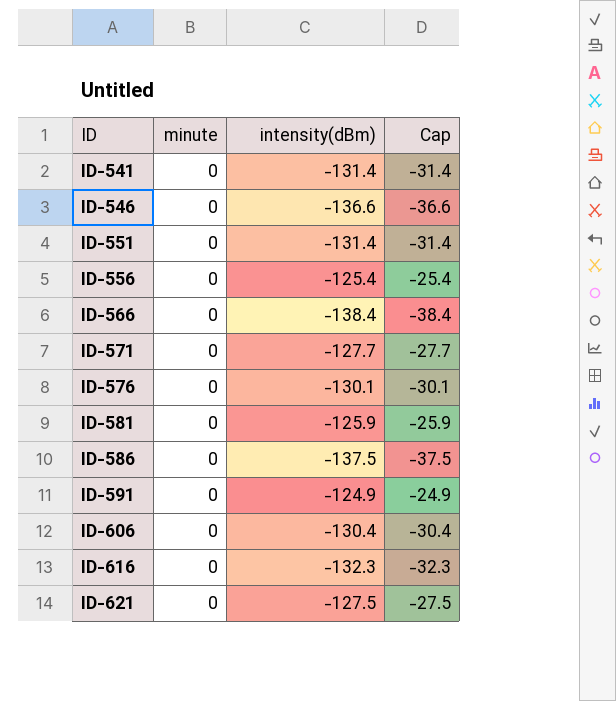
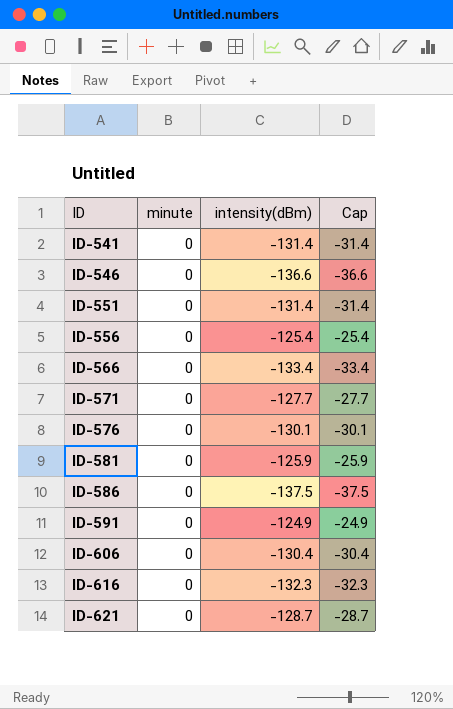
ID-566 | intensity(dBm): -138.4 -> -133.4
ID-566 | Cap: -38.4 -> -33.4
ID-621 | intensity(dBm): -127.5 -> -128.7
ID-621 | Cap: -27.5 -> -28.7

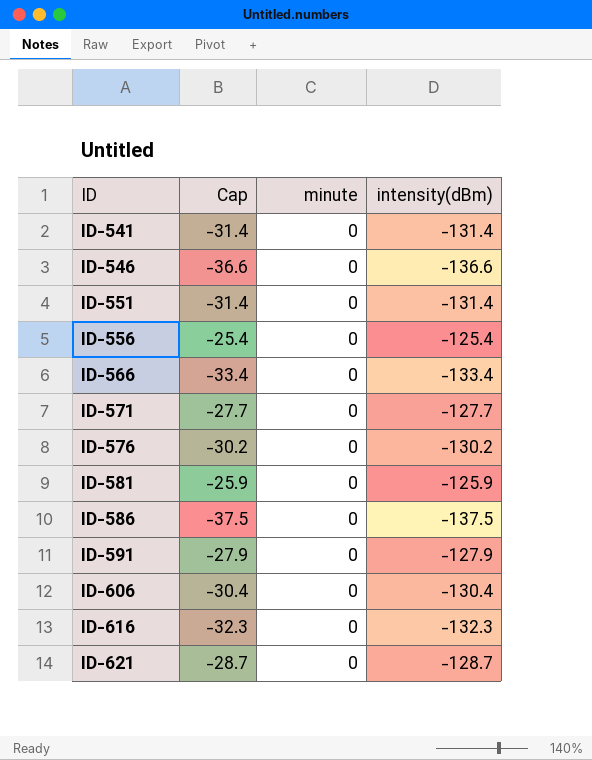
column Cap | position: 4 -> 2
ID-576 | Cap: -30.1 -> -30.2
ID-576 | intensity(dBm): -130.1 -> -130.2
ID-591 | Cap: -24.9 -> -27.9
ID-591 | intensity(dBm): -124.9 -> -127.9

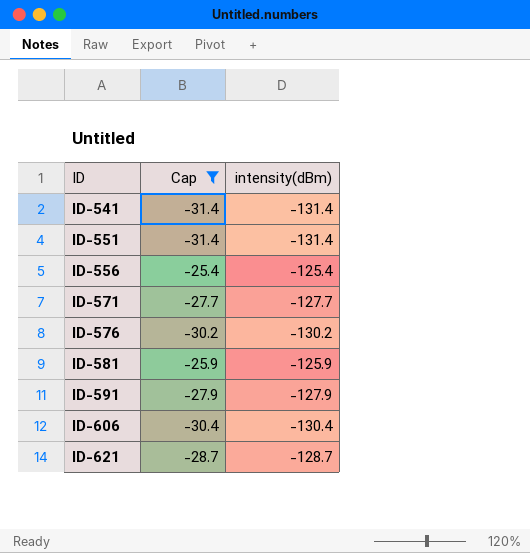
filter: none -> Cap >= -31.4
column minute | position: 3 -> none

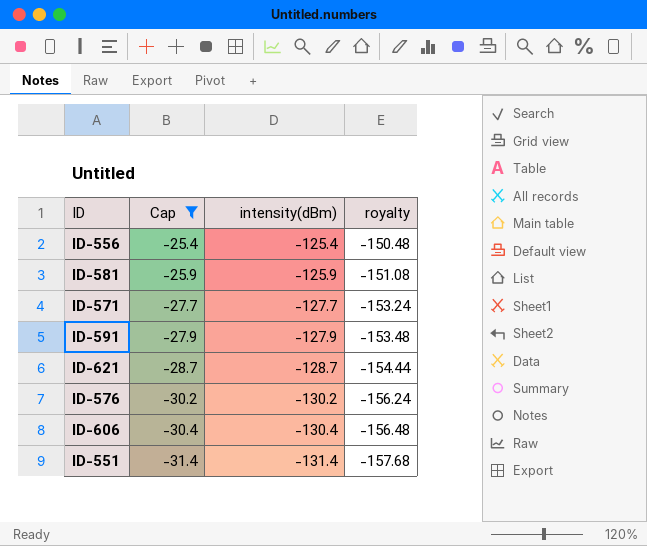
row order: ID ascending -> Cap descending
column royalty | formula: none -> [intensity(dBm)] * 1.2
row ID-541: -31.4 | -131.4 -> none

